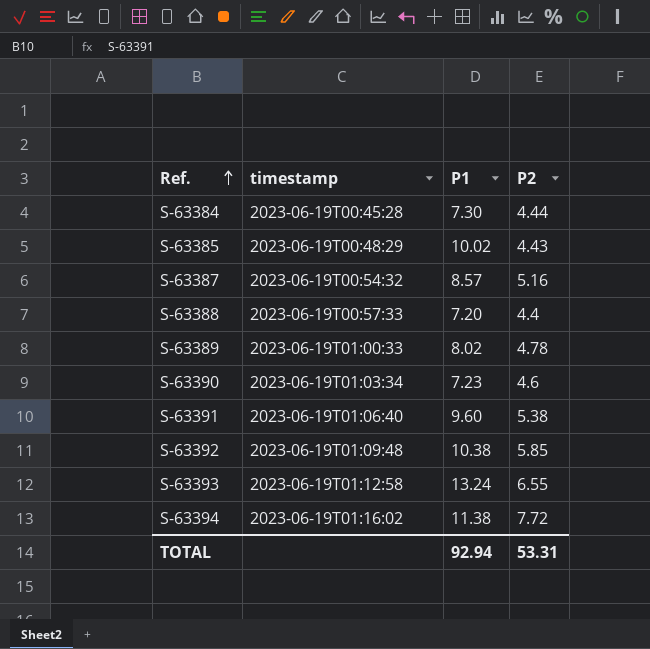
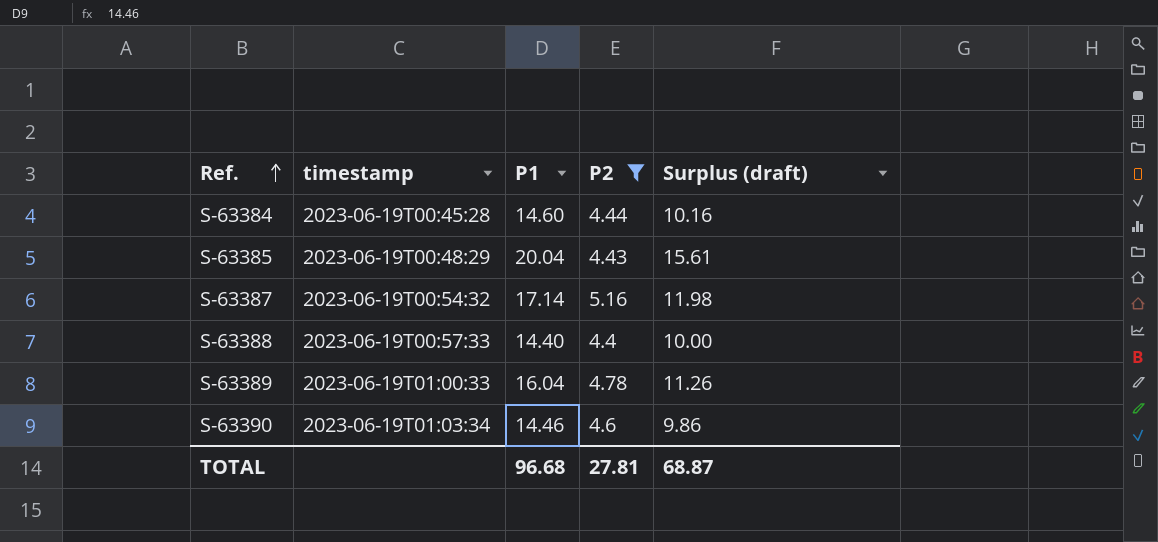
filter: none -> P2 <= 5.16
column Surplus (draft) | formula: none -> [P1] - [P2]
S-63384 | P1: 7.30 -> 14.60
S-63385 | P1: 10.02 -> 20.04
S-63387 | P1: 8.57 -> 17.14
S-63388 | P1: 7.20 -> 14.40
S-63389 | P1: 8.02 -> 16.04
S-63390 | P1: 7.23 -> 14.46
TOTAL | P1: 92.94 -> 96.68
TOTAL | P2: 53.31 -> 27.81

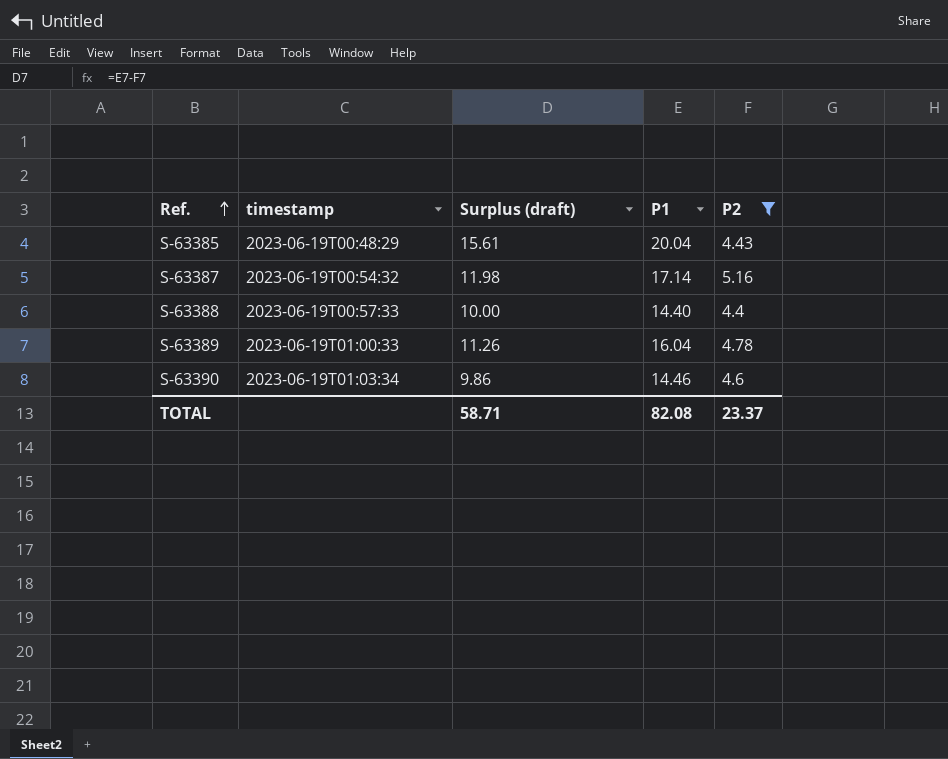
column Surplus (draft) | position: 5 -> 3
row S-63384: 2023-06-19T00:45:28 | 14.60 | 4.44 | 10.16 -> none
TOTAL | Surplus (draft): 68.87 -> 58.71
TOTAL | P1: 96.68 -> 82.08
TOTAL | P2: 27.81 -> 23.37

